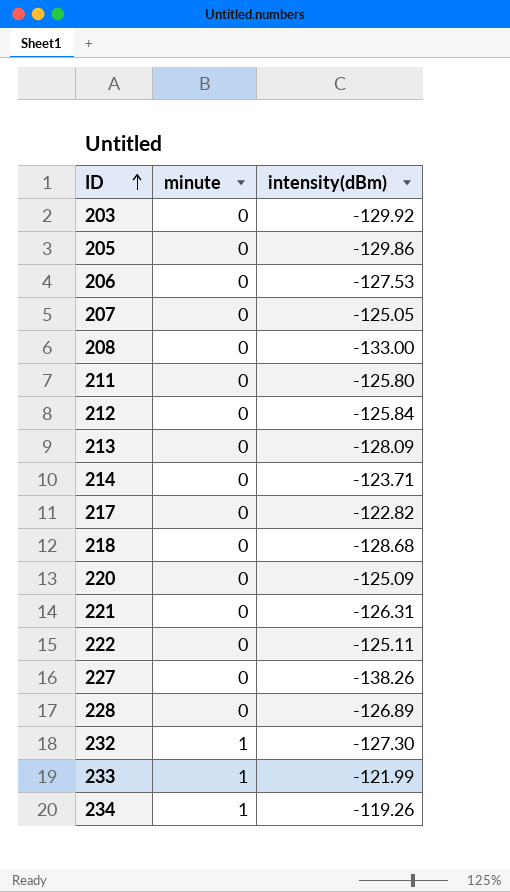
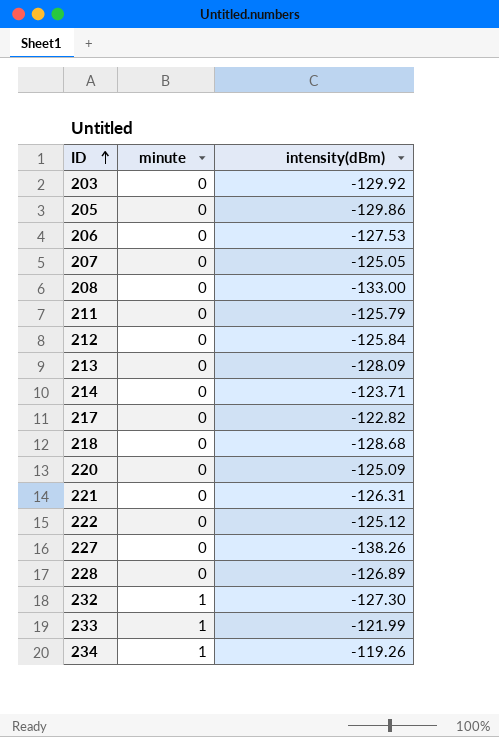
211 | intensity(dBm): -125.80 -> -125.79
222 | intensity(dBm): -125.11 -> -125.12

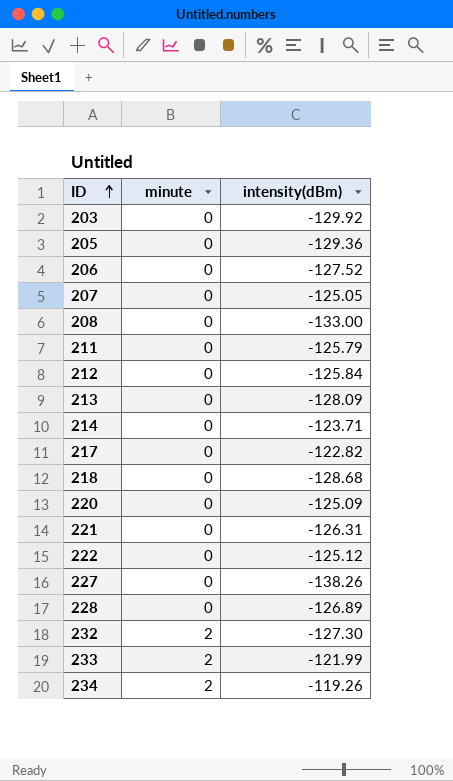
205 | intensity(dBm): -129.86 -> -129.36
206 | intensity(dBm): -127.53 -> -127.52
232 | minute: 1 -> 2
233 | minute: 1 -> 2
234 | minute: 1 -> 2

